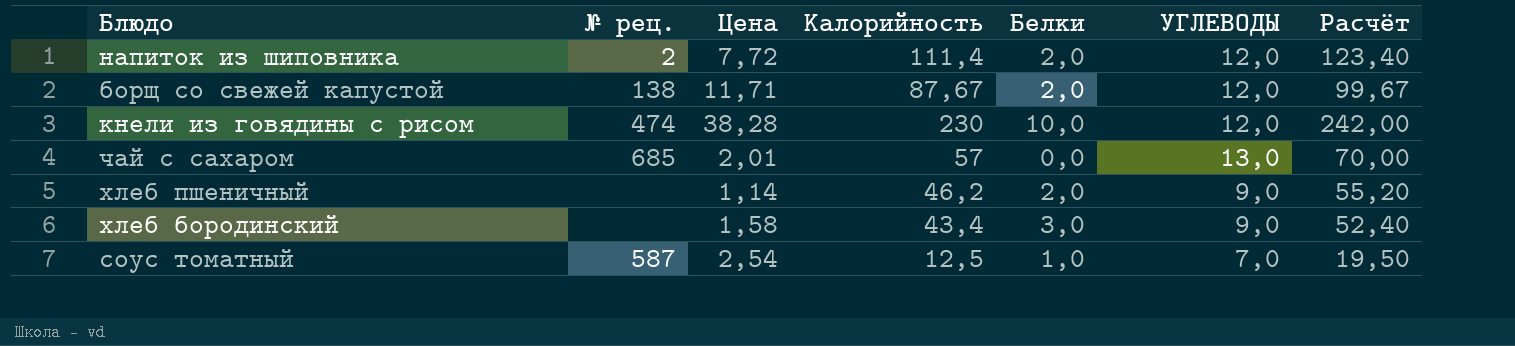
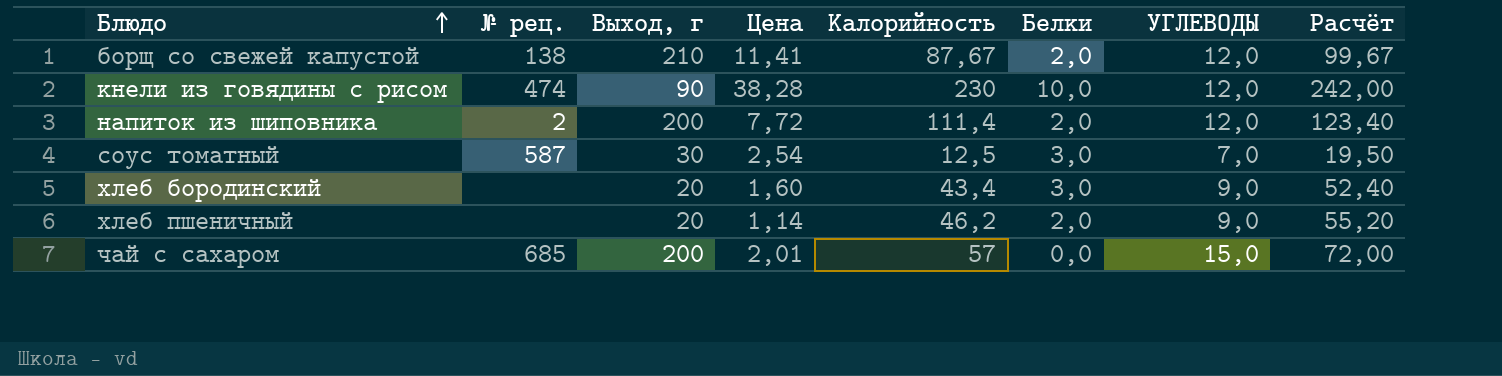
row order: none -> Блюдо ascending
column Выход, г | position: none -> 3
борщ со свежей капустой | Цена: 11,71 -> 11,41
соус томатный | Белки: 1,0 -> 3,0
хлеб бородинский | Цена: 1,58 -> 1,60
чай с сахаром | УГЛЕВОДЫ: 13,0 -> 15,0
чай с сахаром | Расчёт: 70,00 -> 72,00

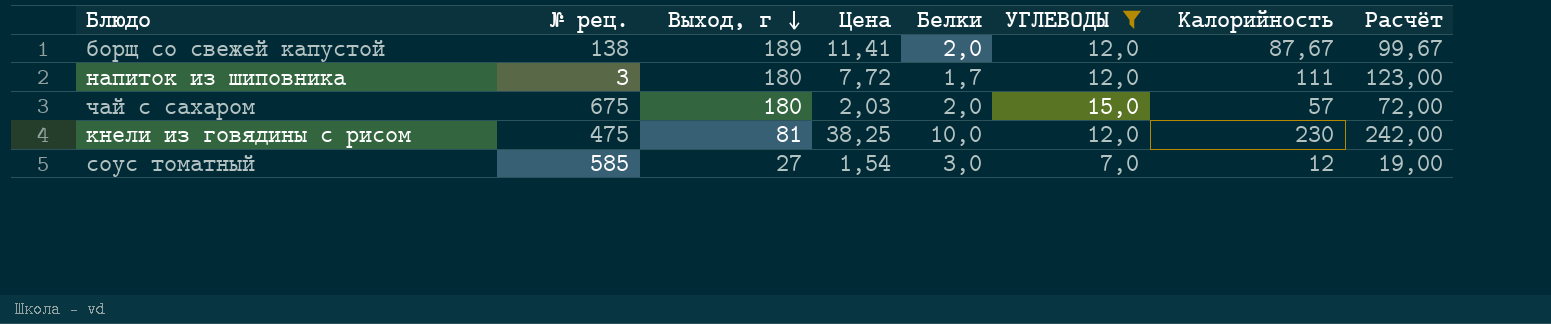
filter: none -> УГЛЕВОДЫ != 9,0
row order: Блюдо ascending -> Выход, г descending
column Калорийность | position: 5 -> 7
борщ со свежей капустой | Выход, г: 210 -> 189
напиток из шиповника | № рец.: 2 -> 3
напиток из шиповника | Выход, г: 200 -> 180
напиток из шиповника | Белки: 2,0 -> 1,7
напиток из шиповника | Калорийность: 111,4 -> 111
напиток из шиповника | Расчёт: 123,40 -> 123,00
чай с сахаром | № рец.: 685 -> 675
чай с сахаром | Выход, г: 200 -> 180
чай с сахаром | Цена: 2,01 -> 2,03
чай с сахаром | Белки: 0,0 -> 2,0
кнели из говядины с рисом | № рец.: 474 -> 475
кнели из говядины с рисом | Выход, г: 90 -> 81
кнели из говядины с рисом | Цена: 38,28 -> 38,25
соус томатный | № рец.: 587 -> 585
соус томатный | Выход, г: 30 -> 27
соус томатный | Цена: 2,54 -> 1,54
соус томатный | Калорийность: 12,5 -> 12
соус томатный | Расчёт: 19,50 -> 19,00

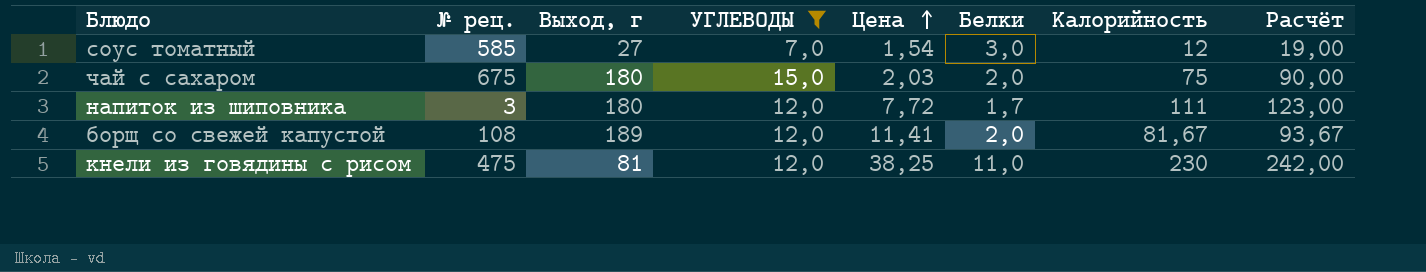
row order: Выход, г descending -> Цена ascending
column УГЛЕВОДЫ | position: 6 -> 4
чай с сахаром | Калорийность: 57 -> 75
чай с сахаром | Расчёт: 72,00 -> 90,00
борщ со свежей капустой | № рец.: 138 -> 108
борщ со свежей капустой | Калорийность: 87,67 -> 81,67
борщ со свежей капустой | Расчёт: 99,67 -> 93,67
кнели из говядины с рисом | Белки: 10,0 -> 11,0

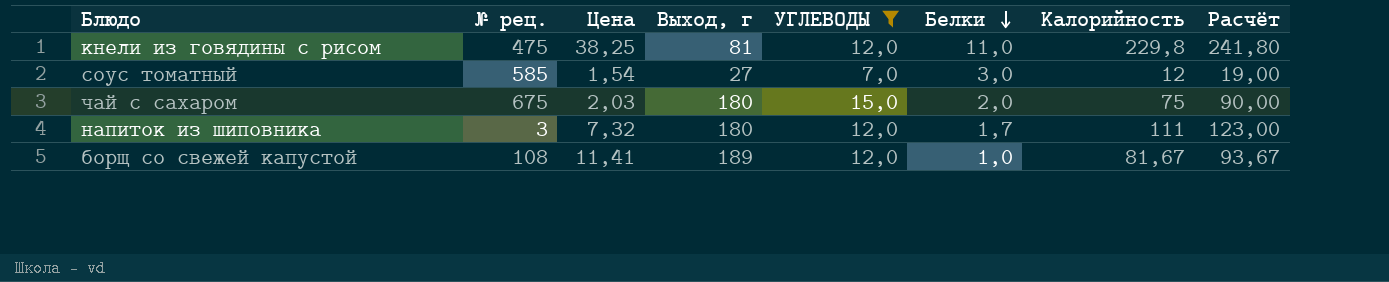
row order: Цена ascending -> Белки descending
column Цена | position: 5 -> 3
кнели из говядины с рисом | Калорийность: 230 -> 229,8
кнели из говядины с рисом | Расчёт: 242,00 -> 241,80
напиток из шиповника | Цена: 7,72 -> 7,32
борщ со свежей капустой | Белки: 2,0 -> 1,0

